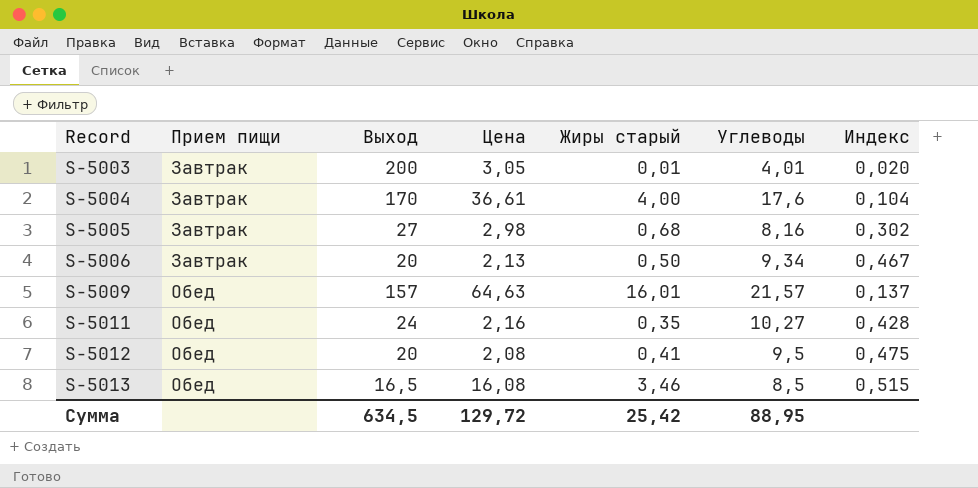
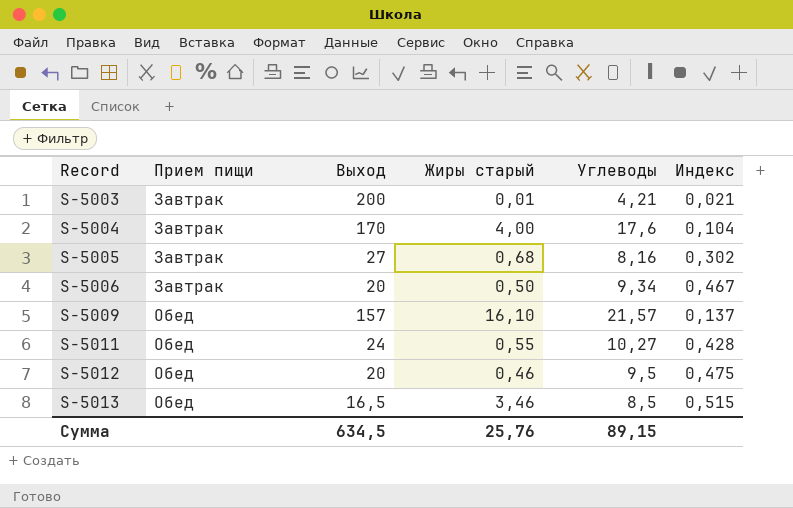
column Цена | position: 4 -> none
S-5003 | Углеводы: 4,01 -> 4,21
S-5003 | Индекс: 0,020 -> 0,021
S-5009 | Жиры старый: 16,01 -> 16,10
S-5011 | Жиры старый: 0,35 -> 0,55
S-5012 | Жиры старый: 0,41 -> 0,46
Сумма | Жиры старый: 25,42 -> 25,76
Сумма | Углеводы: 88,95 -> 89,15

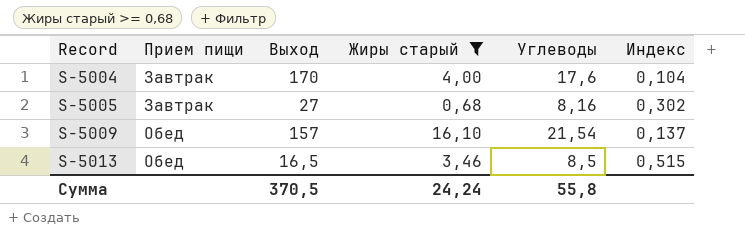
filter: none -> Жиры старый >= 0,68
S-5009 | Углеводы: 21,57 -> 21,54
Сумма | Выход: 634,5 -> 370,5
Сумма | Жиры старый: 25,76 -> 24,24
Сумма | Углеводы: 89,15 -> 55,8

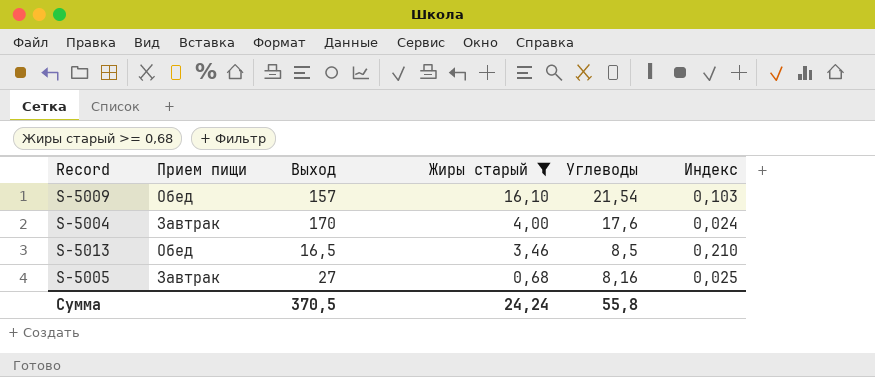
row order: Record ascending -> Жиры старый descending
column Индекс | formula: [Углеводы] / [Выход] -> [Жиры старый] / [Выход]

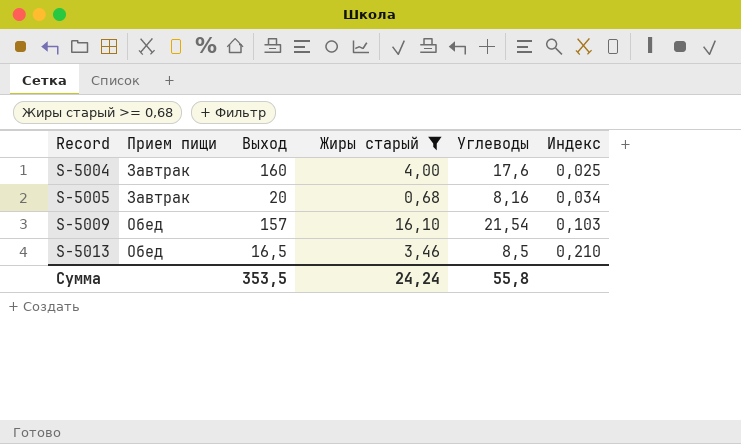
row order: Жиры старый descending -> Record ascending
S-5004 | Выход: 170 -> 160
S-5004 | Индекс: 0,024 -> 0,025
S-5005 | Выход: 27 -> 20
S-5005 | Индекс: 0,025 -> 0,034
Сумма | Выход: 370,5 -> 353,5

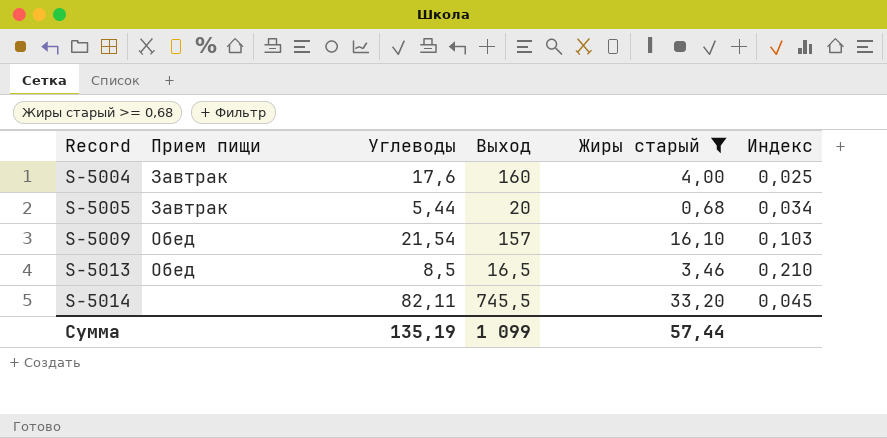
column Углеводы | position: 5 -> 3
S-5005 | Углеводы: 8,16 -> 5,44
row S-5014: none -> none | 82,11 | 745,5 | 33,20 | 0,045
Сумма | Углеводы: 55,8 -> 135,19
Сумма | Выход: 353,5 -> 1 099
Сумма | Жиры старый: 24,24 -> 57,44

